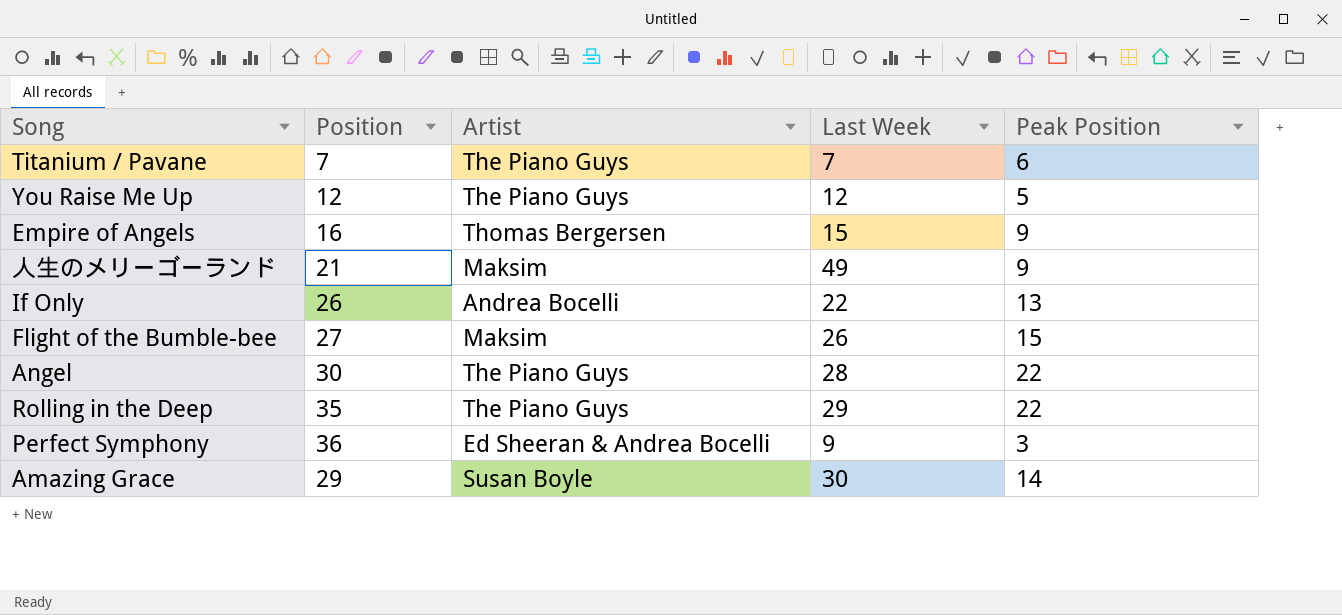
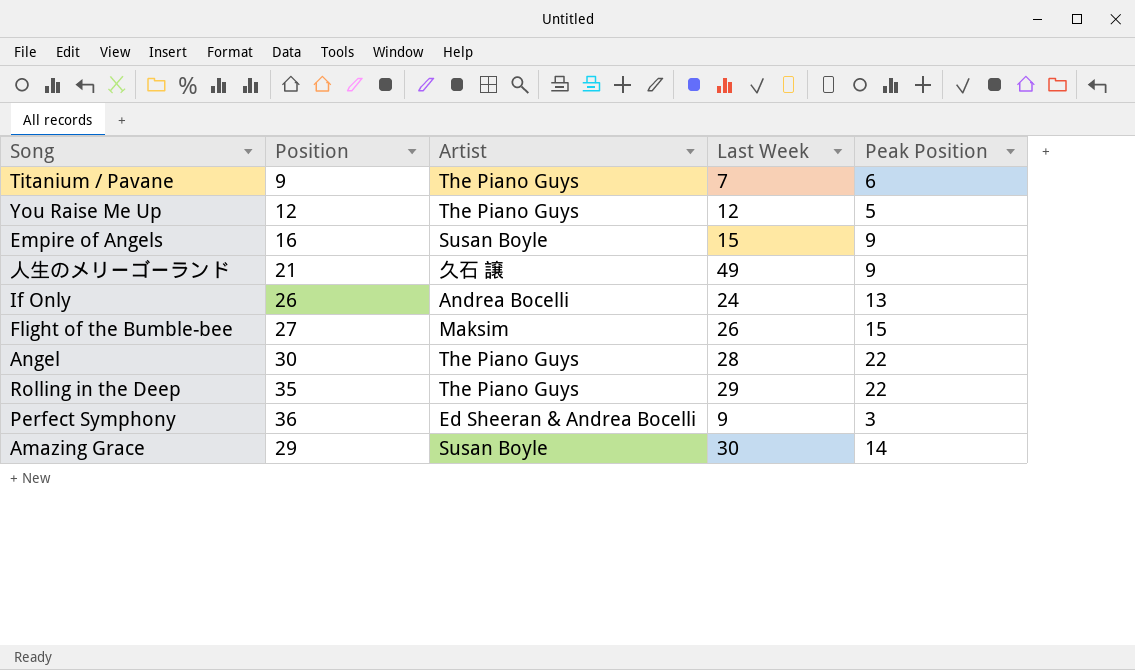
Titanium / Pavane | Position: 7 -> 9
Empire of Angels | Artist: Thomas Bergersen -> Susan Boyle
人生のメリーゴーランド | Artist: Maksim -> 久石 譲
If Only | Last Week: 22 -> 24

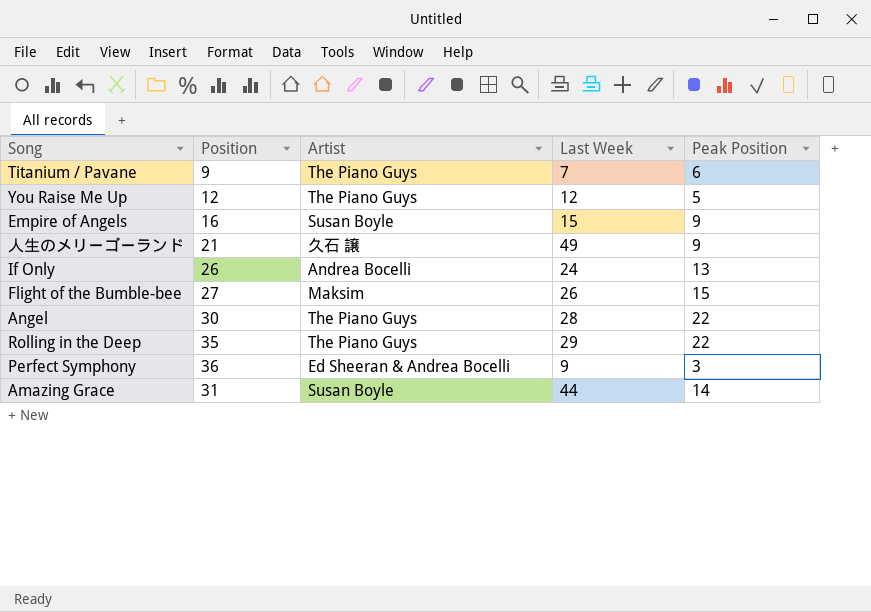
Amazing Grace | Position: 29 -> 31
Amazing Grace | Last Week: 30 -> 44

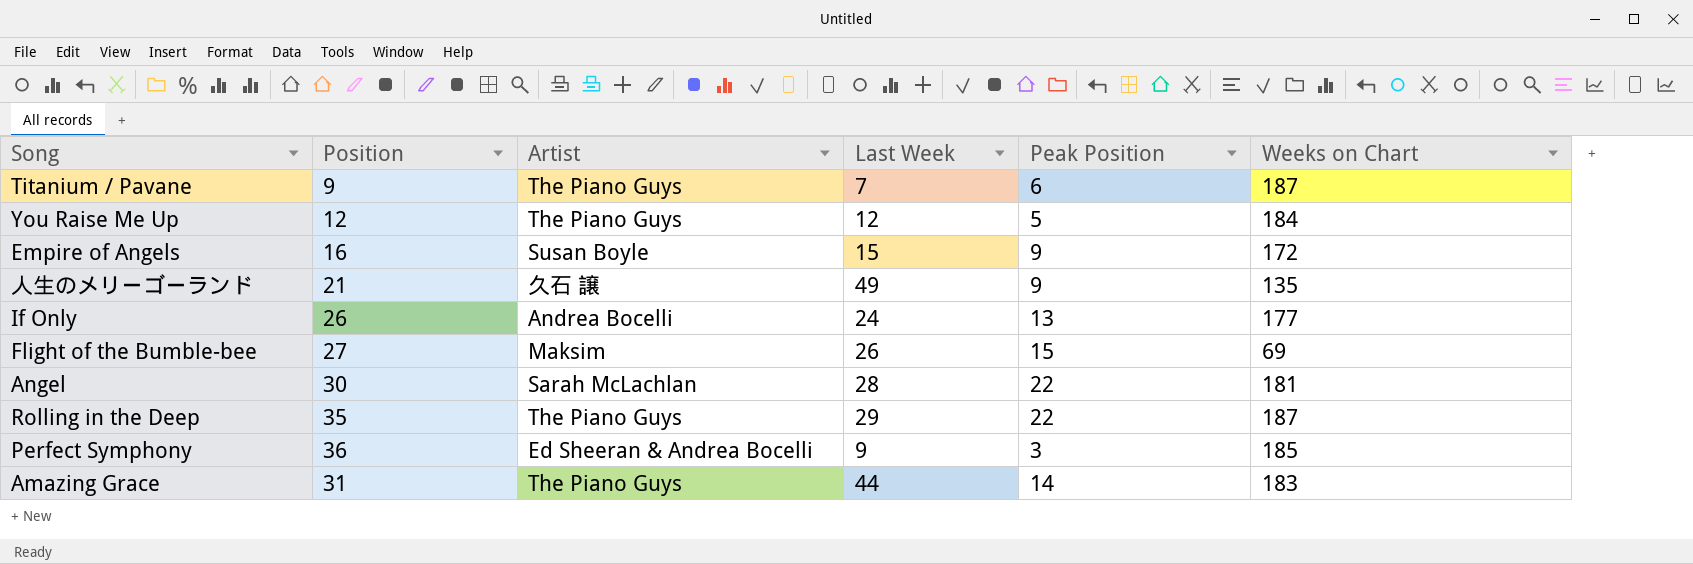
column Weeks on Chart | position: none -> 6
Angel | Artist: The Piano Guys -> Sarah McLachlan
Amazing Grace | Artist: Susan Boyle -> The Piano Guys

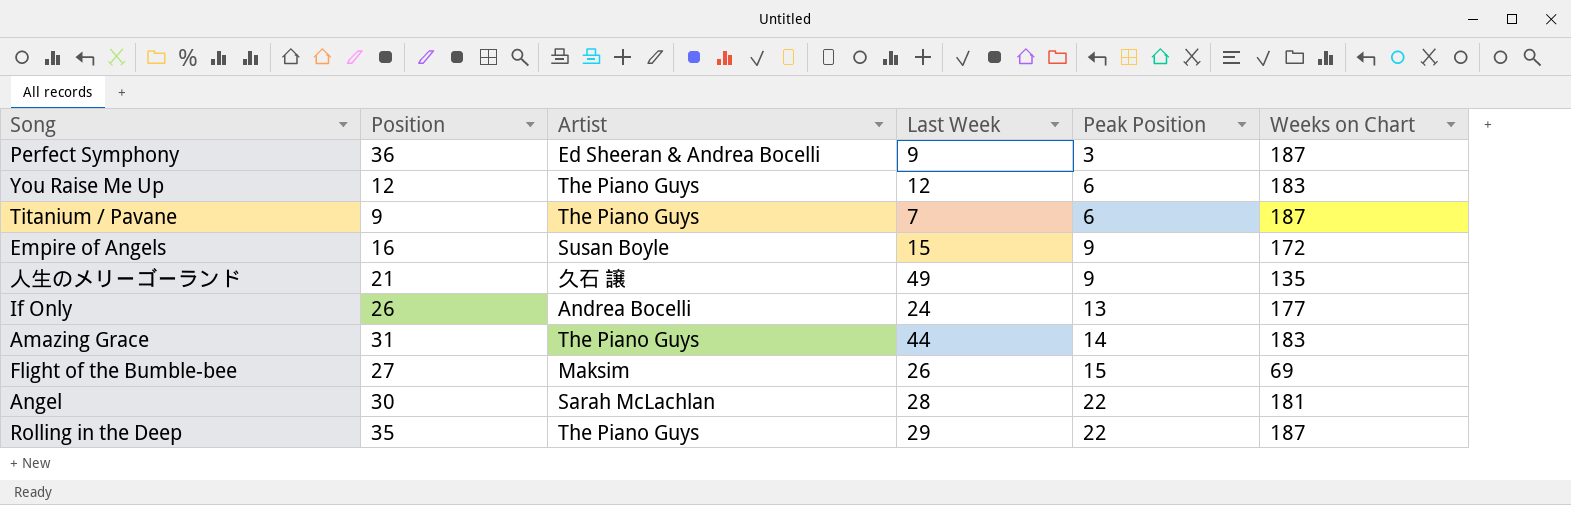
row order: none -> Peak Position ascending
Perfect Symphony | Weeks on Chart: 185 -> 187
You Raise Me Up | Peak Position: 5 -> 6
You Raise Me Up | Weeks on Chart: 184 -> 183

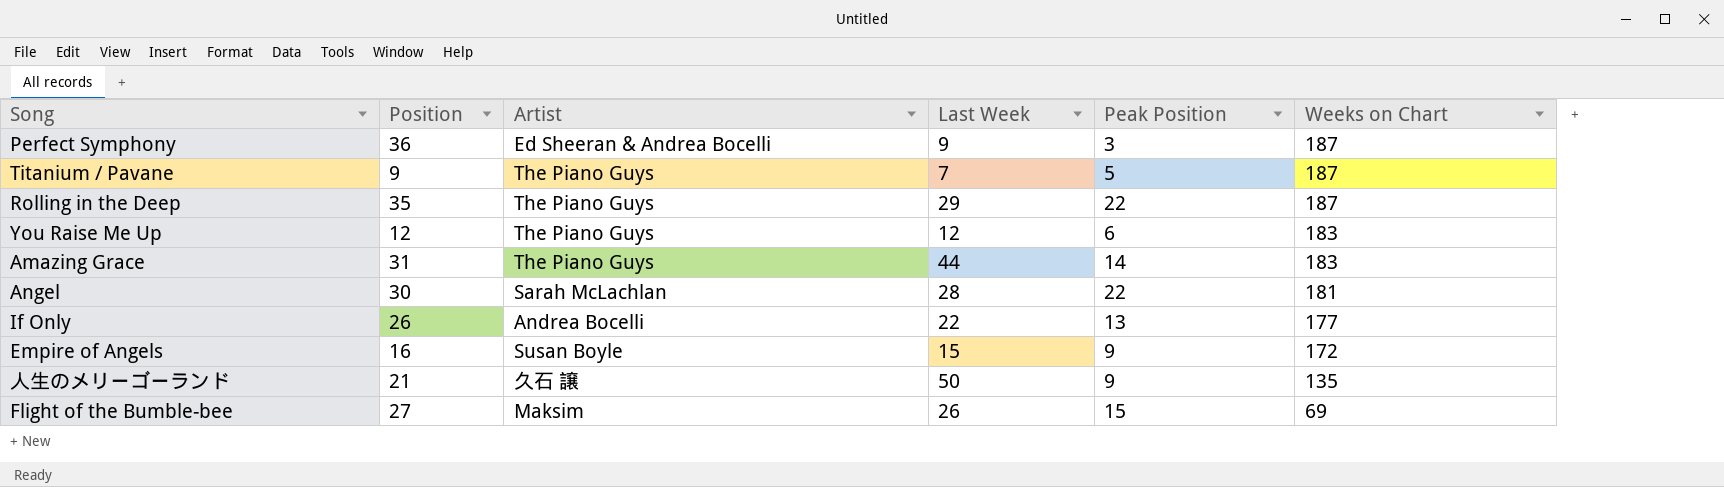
row order: Peak Position ascending -> Weeks on Chart descending
Titanium / Pavane | Peak Position: 6 -> 5
If Only | Last Week: 24 -> 22
人生のメリーゴーランド | Last Week: 49 -> 50

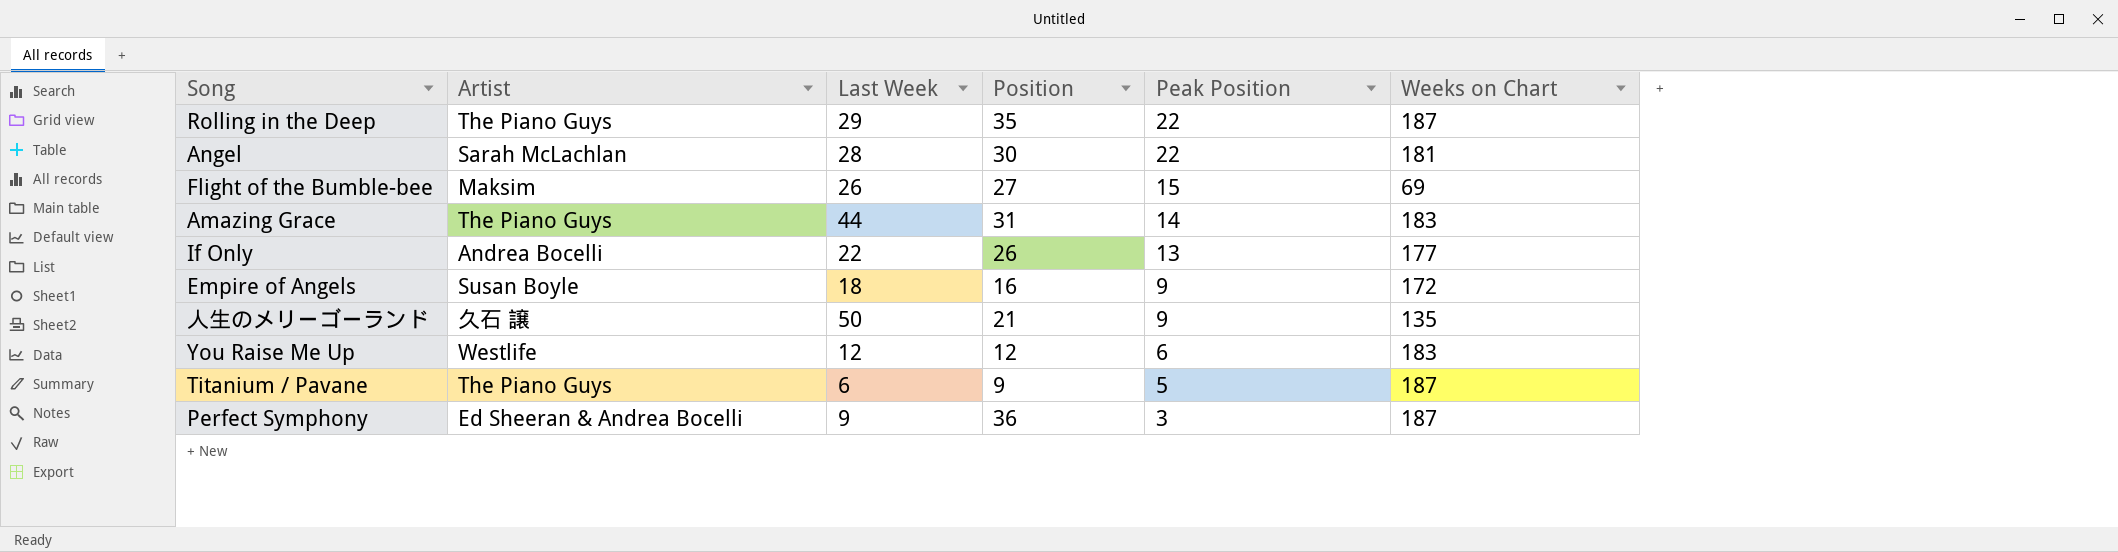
row order: Weeks on Chart descending -> Peak Position descending
column Position | position: 2 -> 4
Empire of Angels | Last Week: 15 -> 18
You Raise Me Up | Artist: The Piano Guys -> Westlife
Titanium / Pavane | Last Week: 7 -> 6

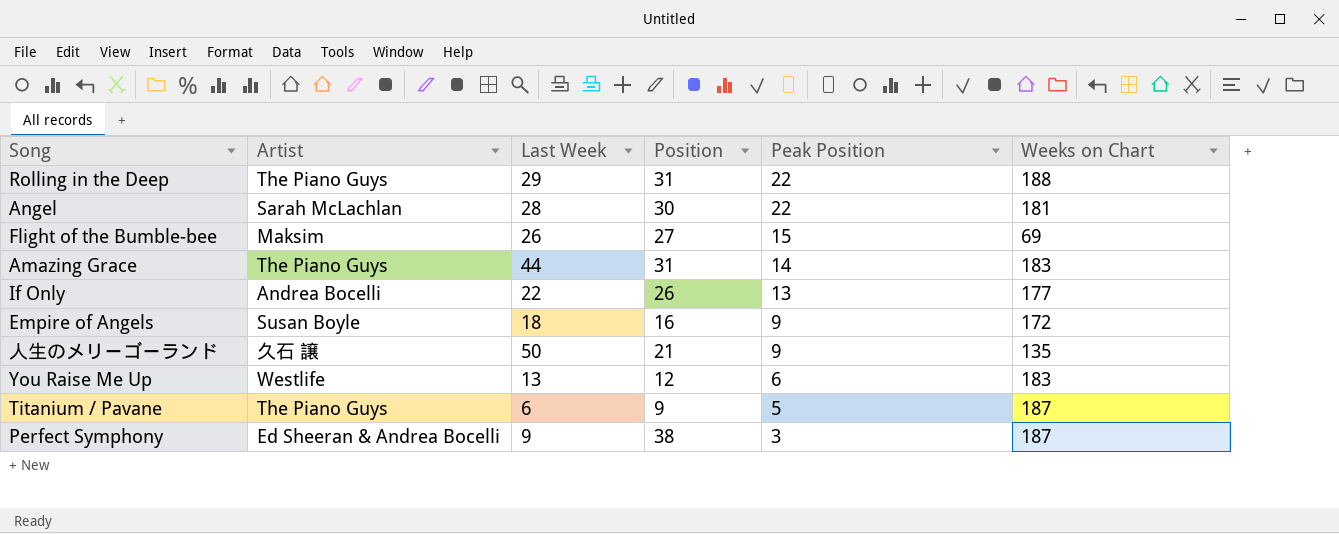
Rolling in the Deep | Position: 35 -> 31
Rolling in the Deep | Weeks on Chart: 187 -> 188
You Raise Me Up | Last Week: 12 -> 13
Perfect Symphony | Position: 36 -> 38

